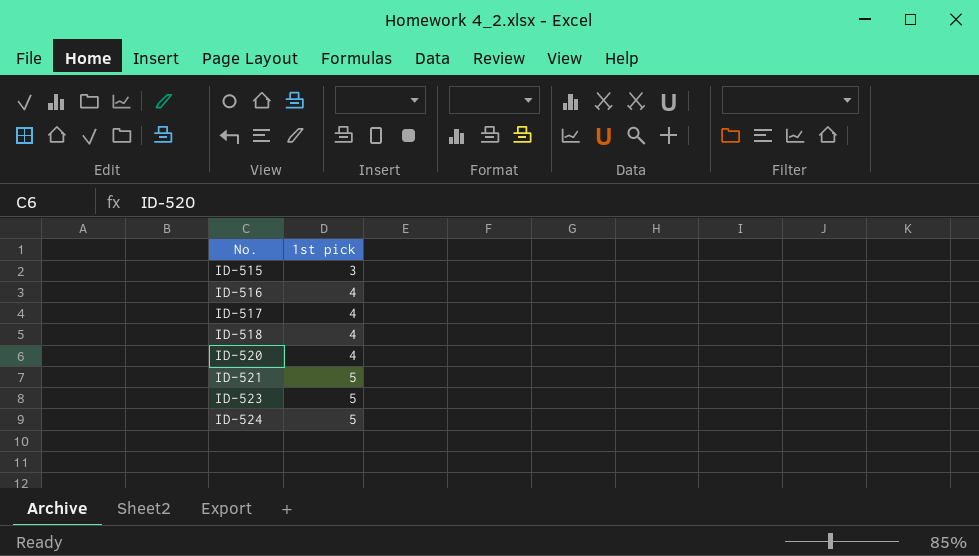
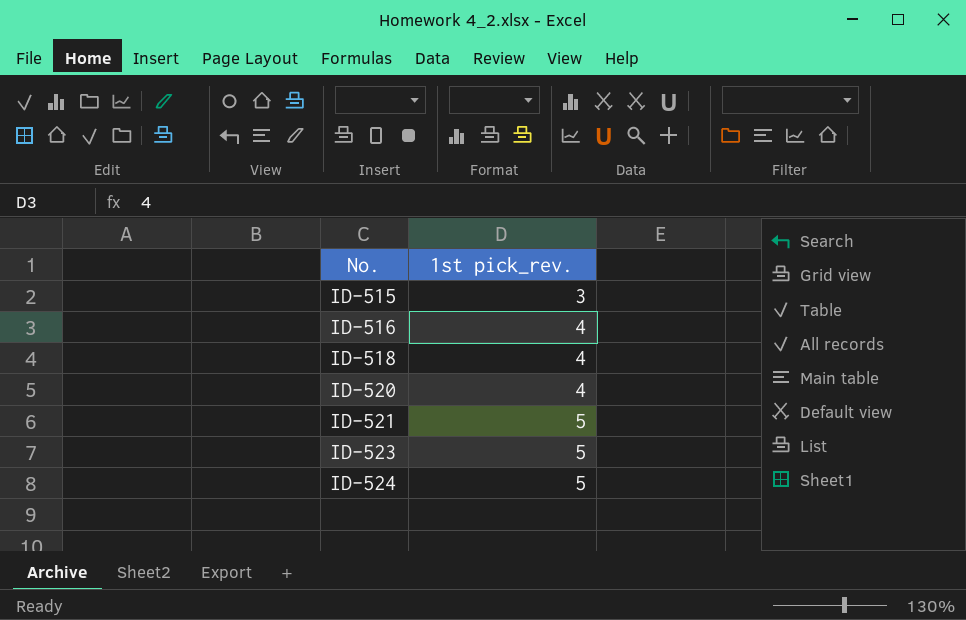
column name: 1st pick -> 1st pick_rev.
row ID-517: 4 -> none

